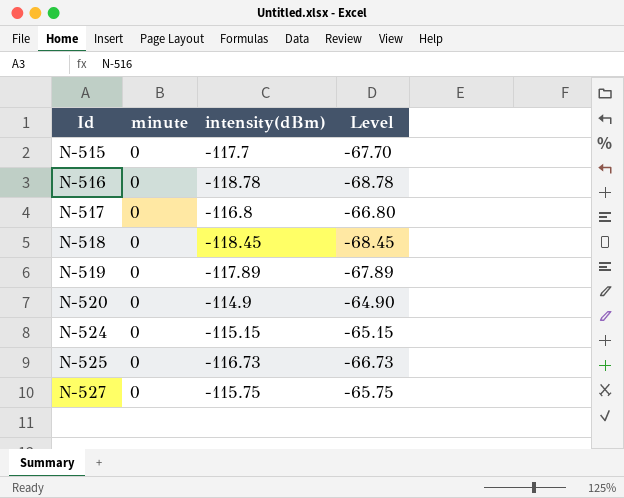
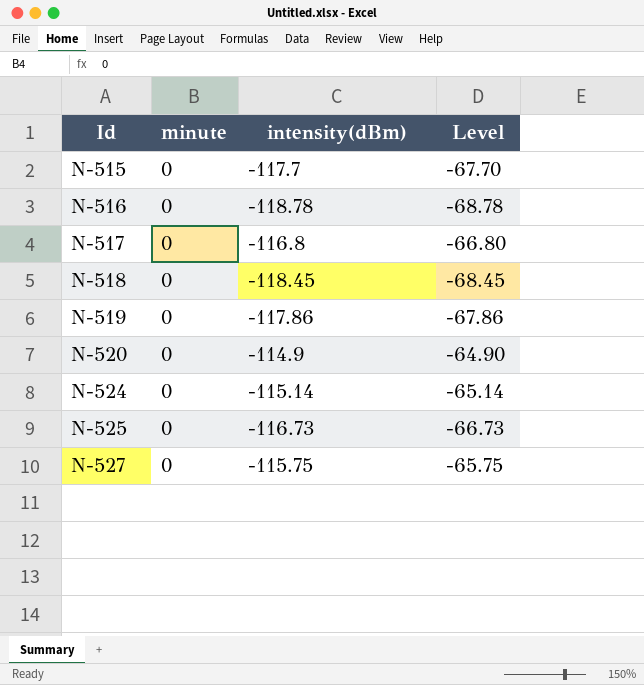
N-519 | intensity(dBm): -117.89 -> -117.86
N-519 | Level: -67.89 -> -67.86
N-524 | intensity(dBm): -115.15 -> -115.14
N-524 | Level: -65.15 -> -65.14

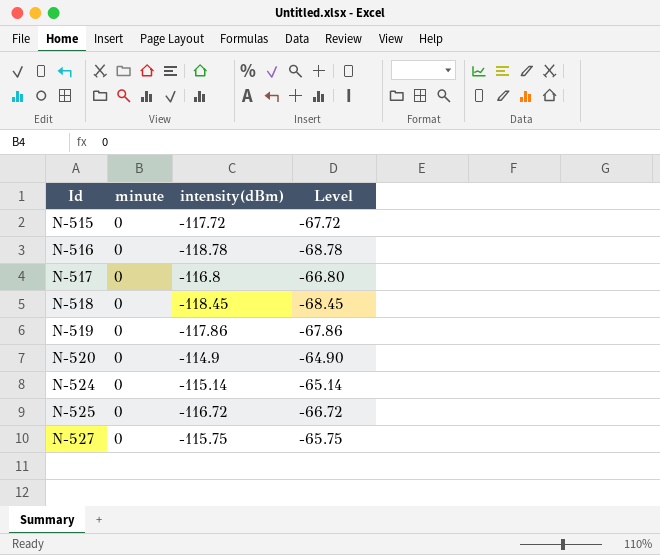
N-515 | intensity(dBm): -117.7 -> -117.72
N-515 | Level: -67.70 -> -67.72
N-525 | intensity(dBm): -116.73 -> -116.72
N-525 | Level: -66.73 -> -66.72

